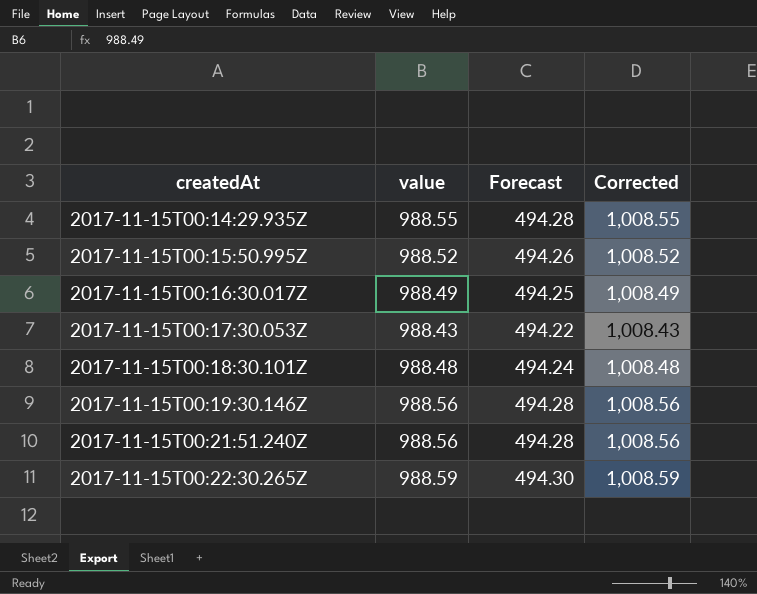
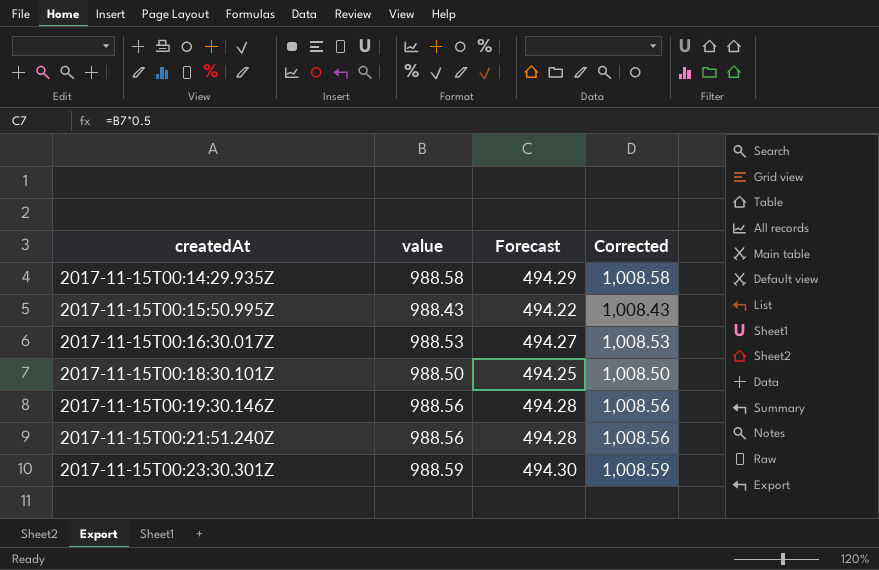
row 2017-11-15T00:17:30.053Z: 988.43 | 494.22 | 1,008.43 -> none
row 2017-11-15T00:22:30.265Z: 988.59 | 494.30 | 1,008.59 -> none
2017-11-15T00:14:29.935Z | value: 988.55 -> 988.58
2017-11-15T00:14:29.935Z | Forecast: 494.28 -> 494.29
2017-11-15T00:14:29.935Z | Corrected: 1,008.55 -> 1,008.58
2017-11-15T00:15:50.995Z | value: 988.52 -> 988.43
2017-11-15T00:15:50.995Z | Forecast: 494.26 -> 494.22
2017-11-15T00:15:50.995Z | Corrected: 1,008.52 -> 1,008.43
2017-11-15T00:16:30.017Z | value: 988.49 -> 988.53
2017-11-15T00:16:30.017Z | Forecast: 494.25 -> 494.27
2017-11-15T00:16:30.017Z | Corrected: 1,008.49 -> 1,008.53
2017-11-15T00:18:30.101Z | value: 988.48 -> 988.50
2017-11-15T00:18:30.101Z | Forecast: 494.24 -> 494.25
2017-11-15T00:18:30.101Z | Corrected: 1,008.48 -> 1,008.50
row 2017-11-15T00:23:30.301Z: none -> 988.59 | 494.30 | 1,008.59

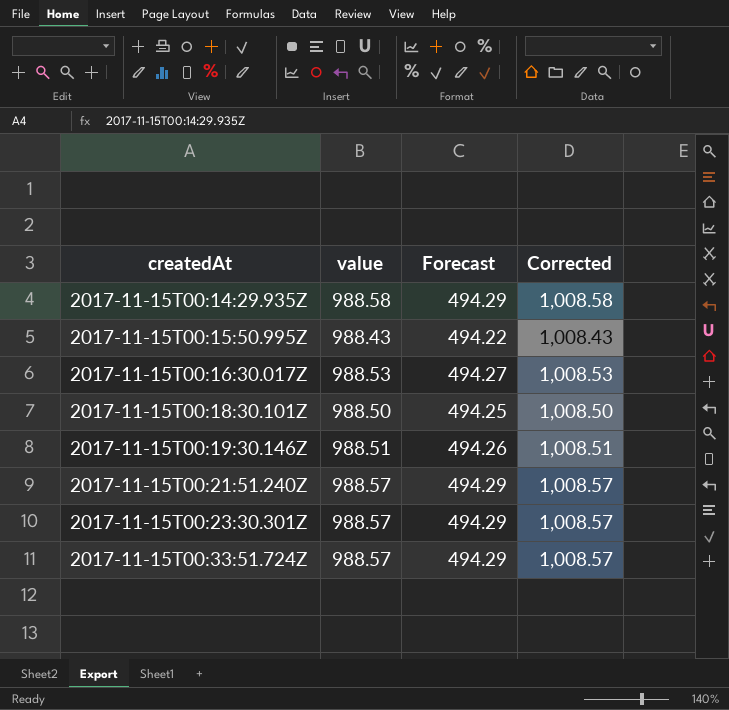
2017-11-15T00:19:30.146Z | value: 988.56 -> 988.51
2017-11-15T00:19:30.146Z | Forecast: 494.28 -> 494.26
2017-11-15T00:19:30.146Z | Corrected: 1,008.56 -> 1,008.51
2017-11-15T00:21:51.240Z | value: 988.56 -> 988.57
2017-11-15T00:21:51.240Z | Forecast: 494.28 -> 494.29
2017-11-15T00:21:51.240Z | Corrected: 1,008.56 -> 1,008.57
2017-11-15T00:23:30.301Z | value: 988.59 -> 988.57
2017-11-15T00:23:30.301Z | Forecast: 494.30 -> 494.29
2017-11-15T00:23:30.301Z | Corrected: 1,008.59 -> 1,008.57
row 2017-11-15T00:33:51.724Z: none -> 988.57 | 494.29 | 1,008.57

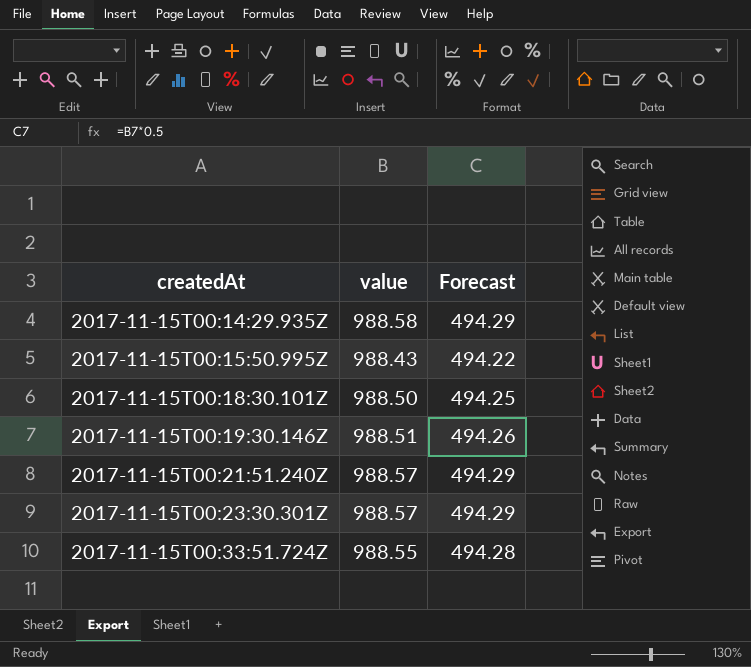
column Corrected | formula: [value] + 20 -> none
row 2017-11-15T00:16:30.017Z: 988.53 | 494.27 | 1,008.53 -> none
2017-11-15T00:33:51.724Z | value: 988.57 -> 988.55
2017-11-15T00:33:51.724Z | Forecast: 494.29 -> 494.28

